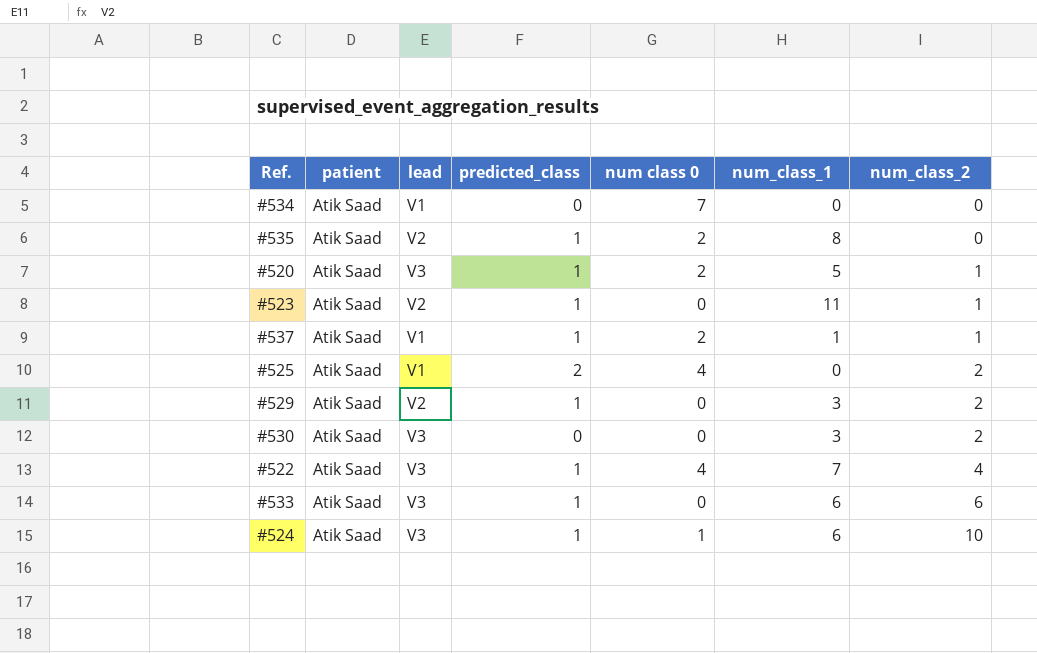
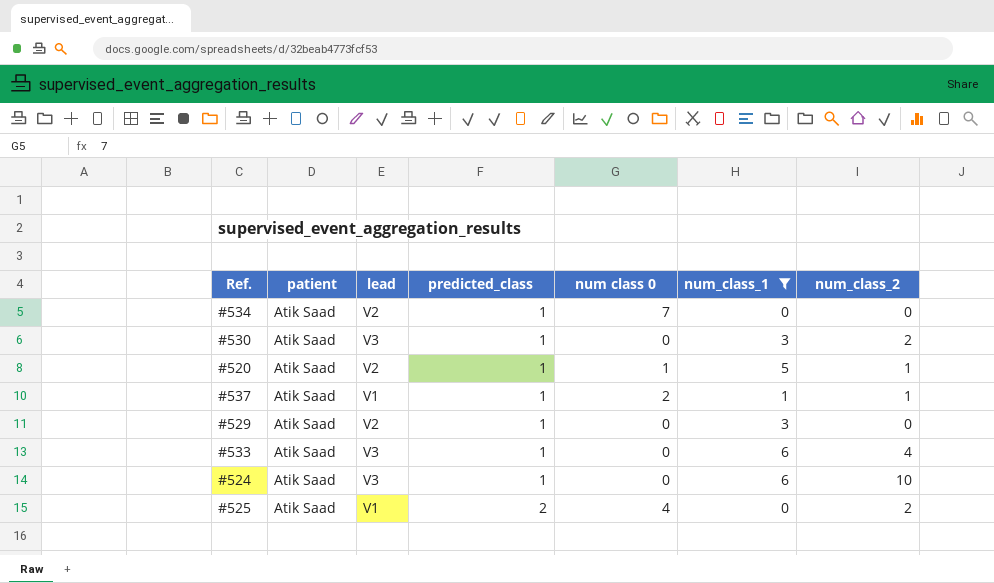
filter: none -> num_class_1 <= 6
row order: num_class_2 ascending -> predicted_class ascending
#534 | lead: V1 -> V2
#534 | predicted_class: 0 -> 1
#530 | predicted_class: 0 -> 1
#520 | lead: V3 -> V2
#520 | num class 0: 2 -> 1
#529 | num_class_2: 2 -> 0
#533 | num_class_2: 6 -> 4
#524 | num class 0: 1 -> 0

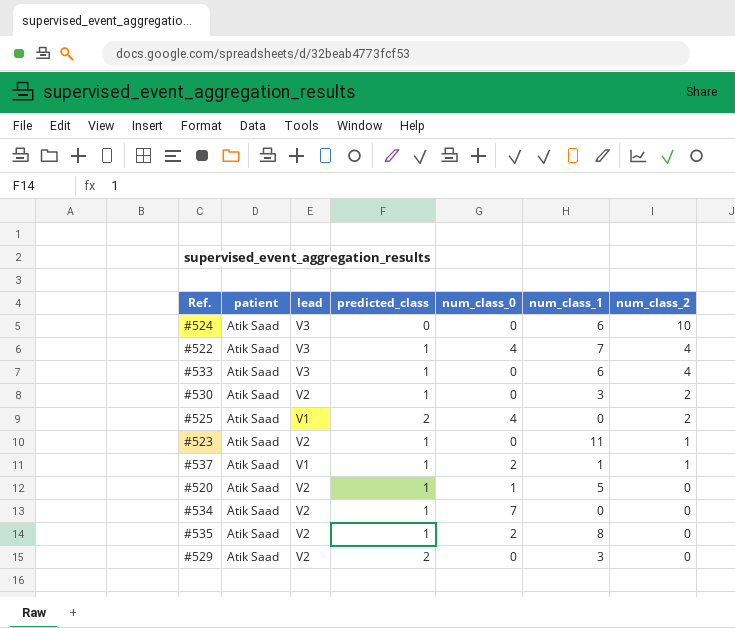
filter: num_class_1 <= 6 -> none
row order: predicted_class ascending -> num_class_2 descending
column name: num class 0 -> num_class_0
#524 | predicted_class: 1 -> 0
#530 | lead: V3 -> V2
#520 | num_class_2: 1 -> 0
#529 | predicted_class: 1 -> 2

